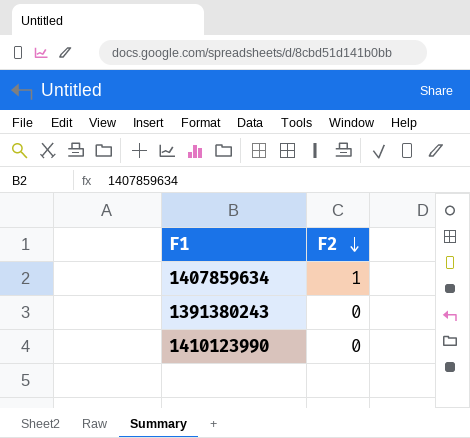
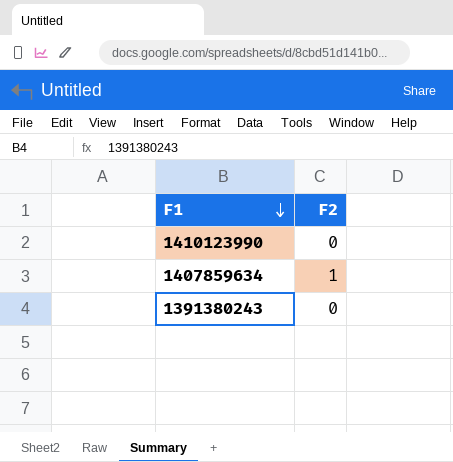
row order: F2 descending -> F1 descending

